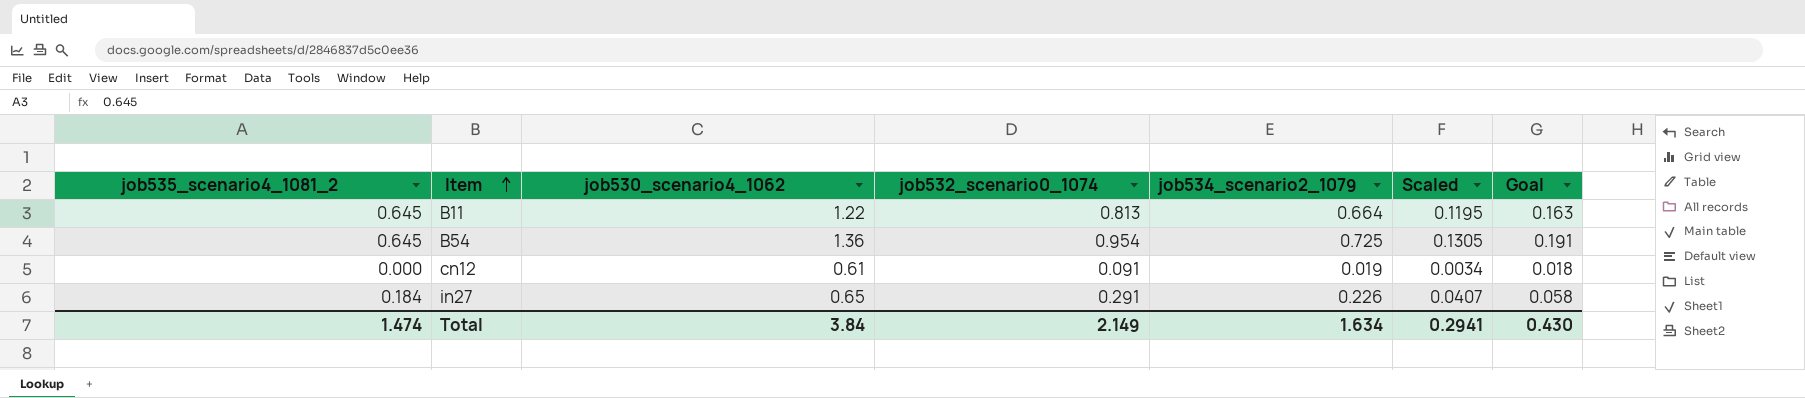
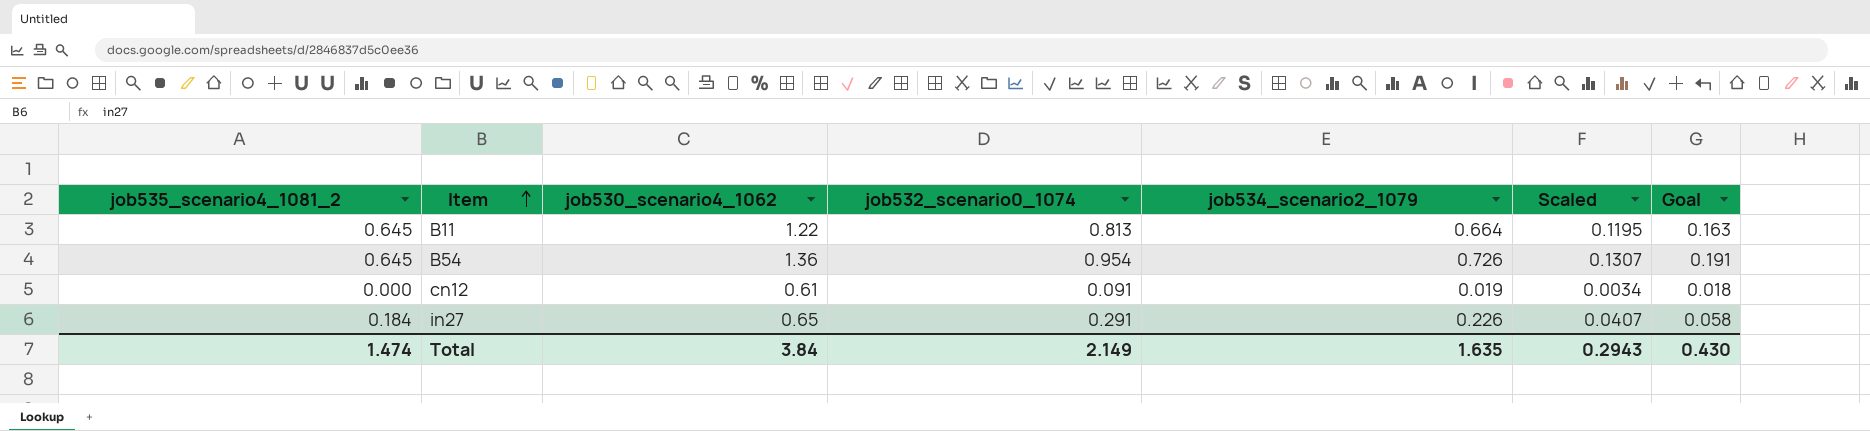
B54 | job534_scenario2_1079: 0.725 -> 0.726
B54 | Scaled: 0.1305 -> 0.1307
Total | job534_scenario2_1079: 1.634 -> 1.635
Total | Scaled: 0.2941 -> 0.2943

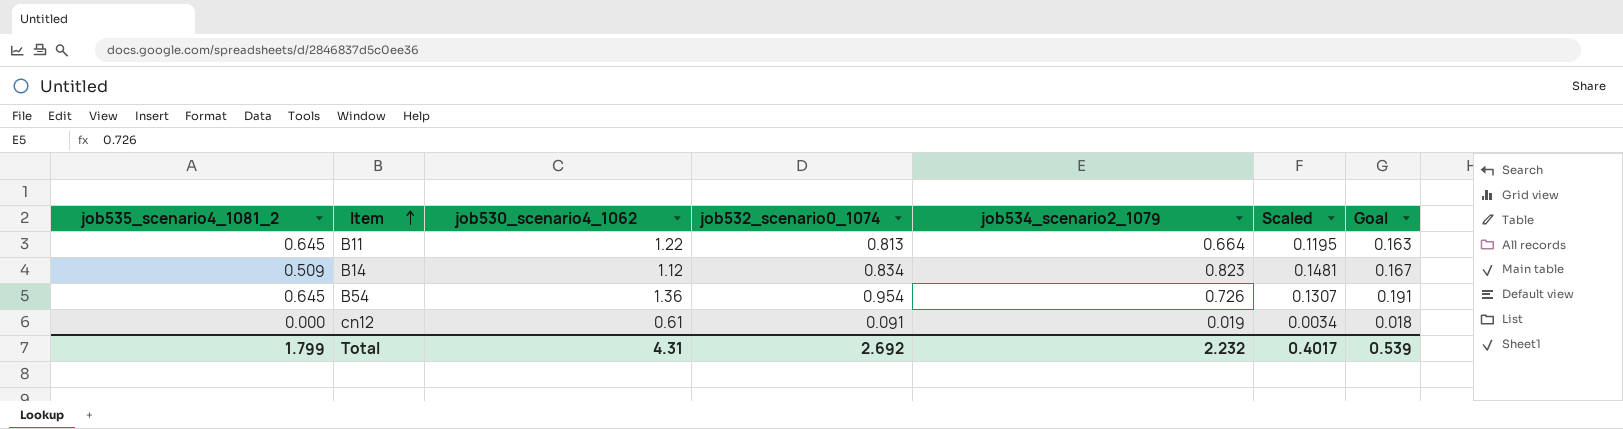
row in27: 0.184 | 0.65 | 0.291 | 0.226 | 0.0407 | 0.058 -> none
row B14: none -> 0.509 | 1.12 | 0.834 | 0.823 | 0.1481 | 0.167
Total | job535_scenario4_1081_2: 1.474 -> 1.799
Total | job530_scenario4_1062: 3.84 -> 4.31
Total | job532_scenario0_1074: 2.149 -> 2.692
Total | job534_scenario2_1079: 1.635 -> 2.232
Total | Scaled: 0.2943 -> 0.4017
Total | Goal: 0.430 -> 0.539

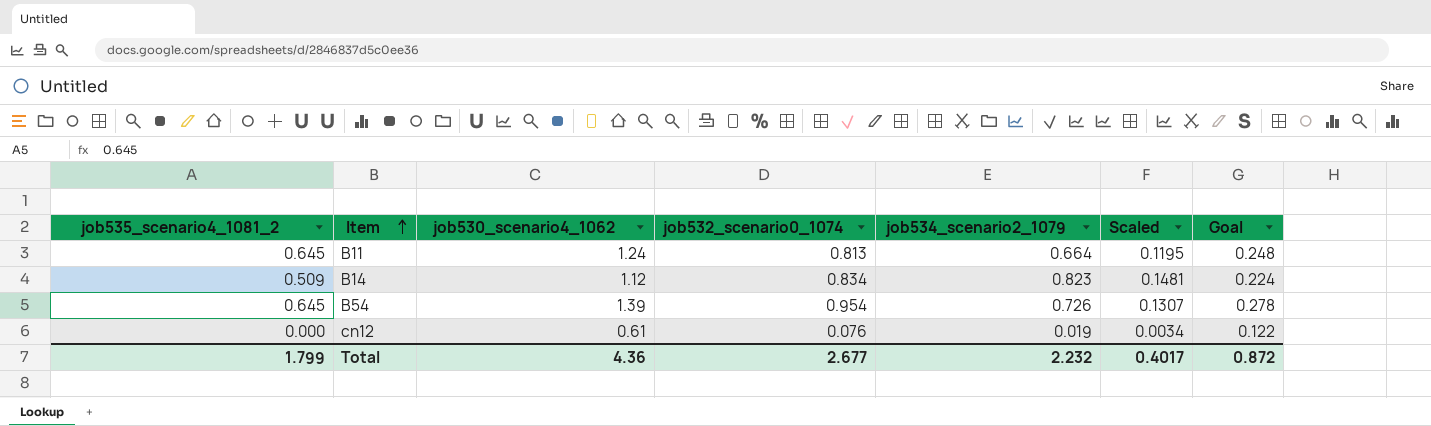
column Goal | formula: [job532_scenario0_1074] * 0.2 -> [job530_scenario4_1062] * 0.2
B11 | job530_scenario4_1062: 1.22 -> 1.24
B54 | job530_scenario4_1062: 1.36 -> 1.39
cn12 | job532_scenario0_1074: 0.091 -> 0.076
Total | job530_scenario4_1062: 4.31 -> 4.36
Total | job532_scenario0_1074: 2.692 -> 2.677
Total | Goal: 0.539 -> 0.872

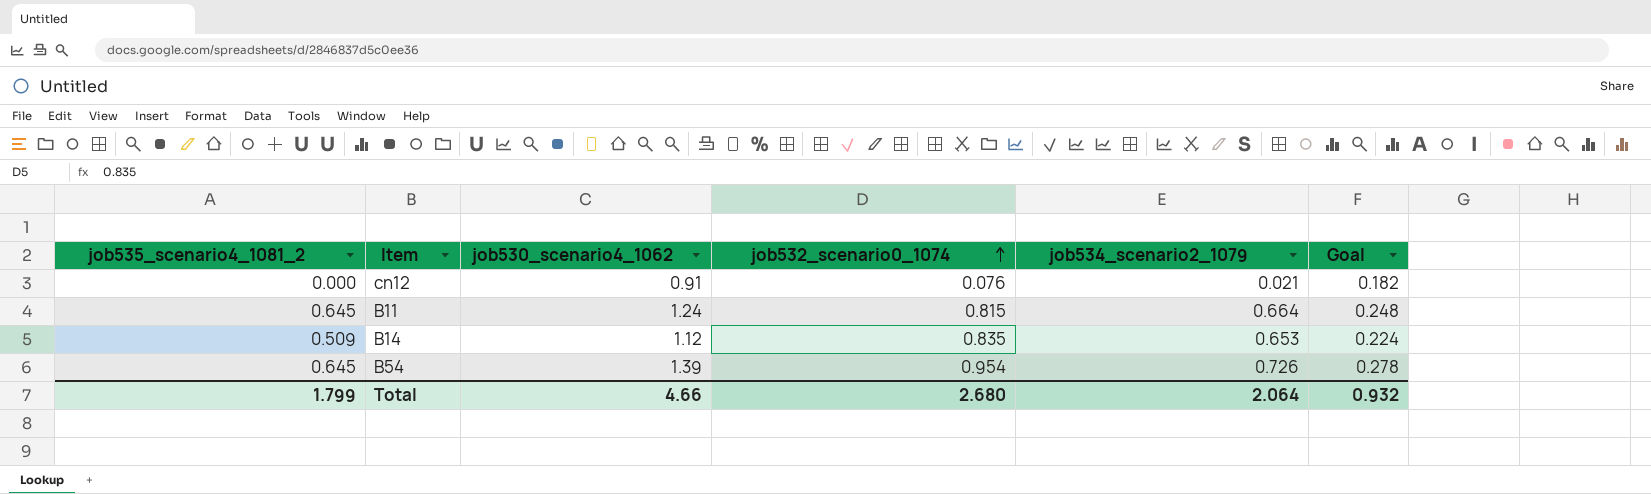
row order: Item ascending -> job532_scenario0_1074 ascending
column Scaled | formula: [job534_scenario2_1079] * 0.18 -> none
cn12 | job530_scenario4_1062: 0.61 -> 0.91
cn12 | job534_scenario2_1079: 0.019 -> 0.021
cn12 | Goal: 0.122 -> 0.182
B11 | job532_scenario0_1074: 0.813 -> 0.815
B14 | job532_scenario0_1074: 0.834 -> 0.835
B14 | job534_scenario2_1079: 0.823 -> 0.653
Total | job530_scenario4_1062: 4.36 -> 4.66
Total | job532_scenario0_1074: 2.677 -> 2.680
Total | job534_scenario2_1079: 2.232 -> 2.064
Total | Goal: 0.872 -> 0.932

